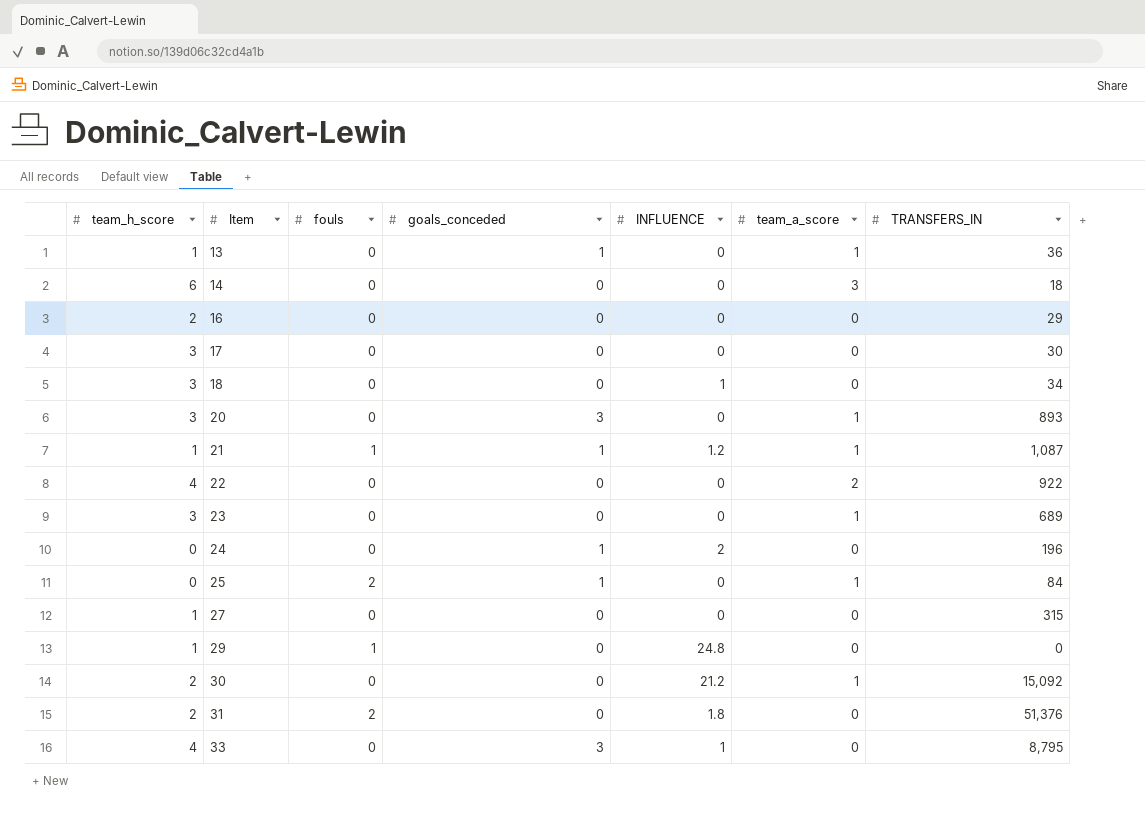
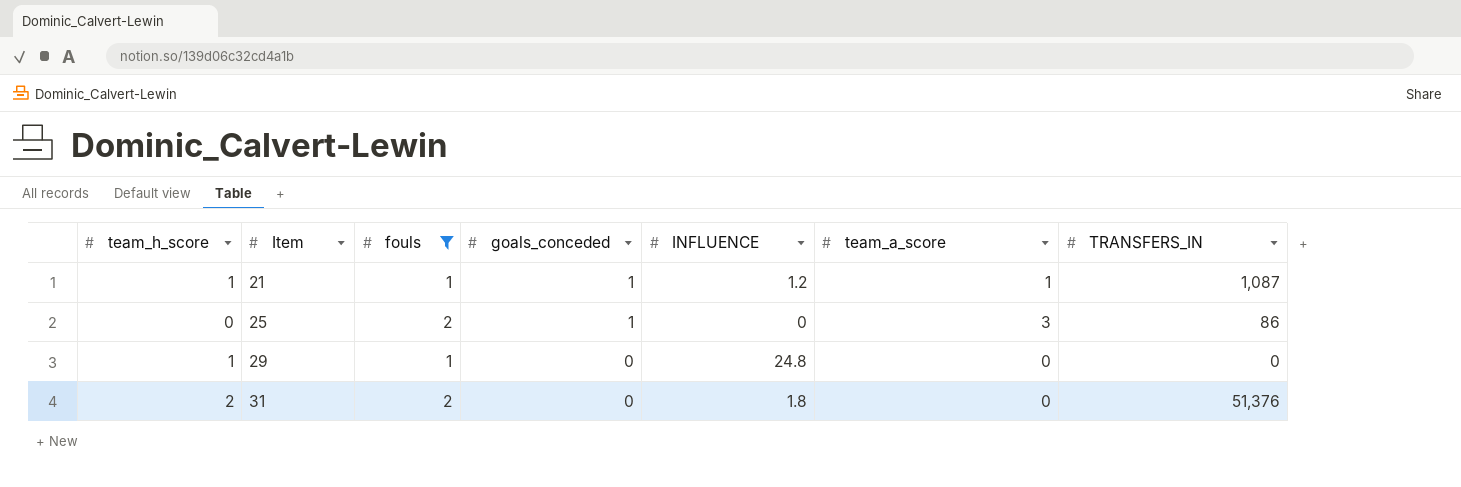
filter: none -> fouls != 0
25 | team_a_score: 1 -> 3
25 | TRANSFERS_IN: 84 -> 86

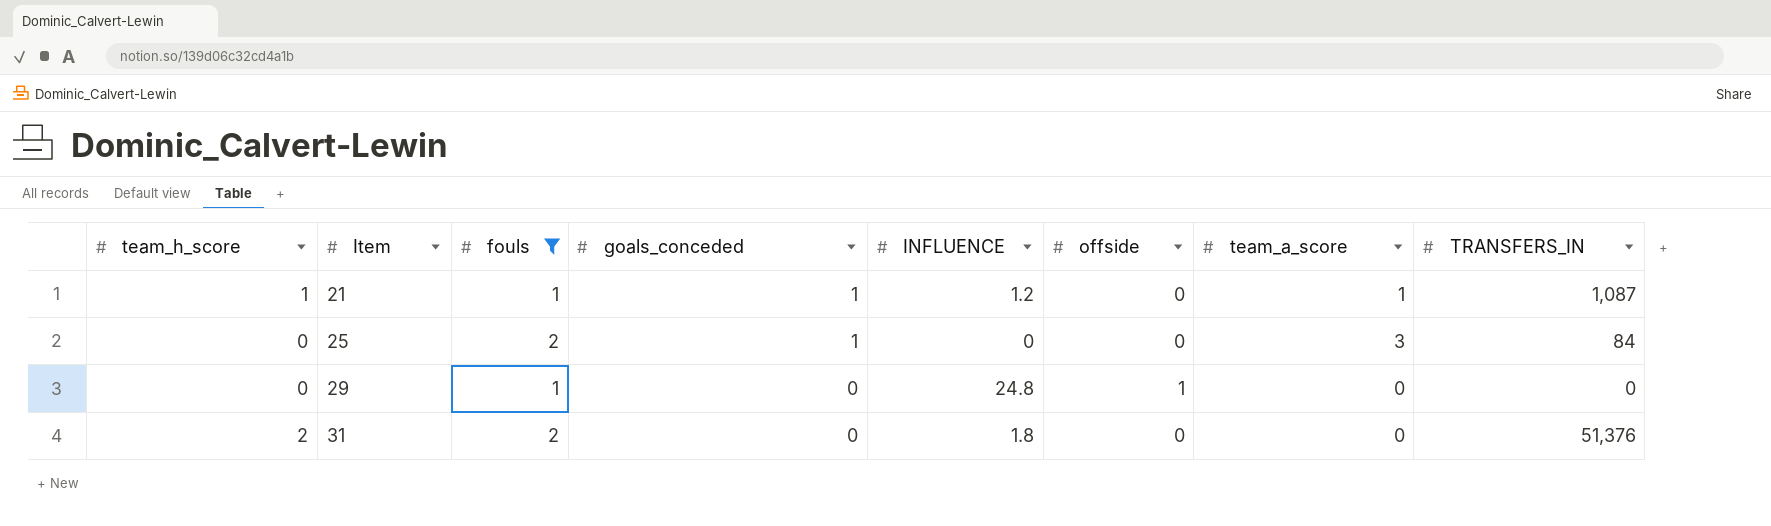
column offside | position: none -> 6
25 | TRANSFERS_IN: 86 -> 84
29 | team_h_score: 1 -> 0

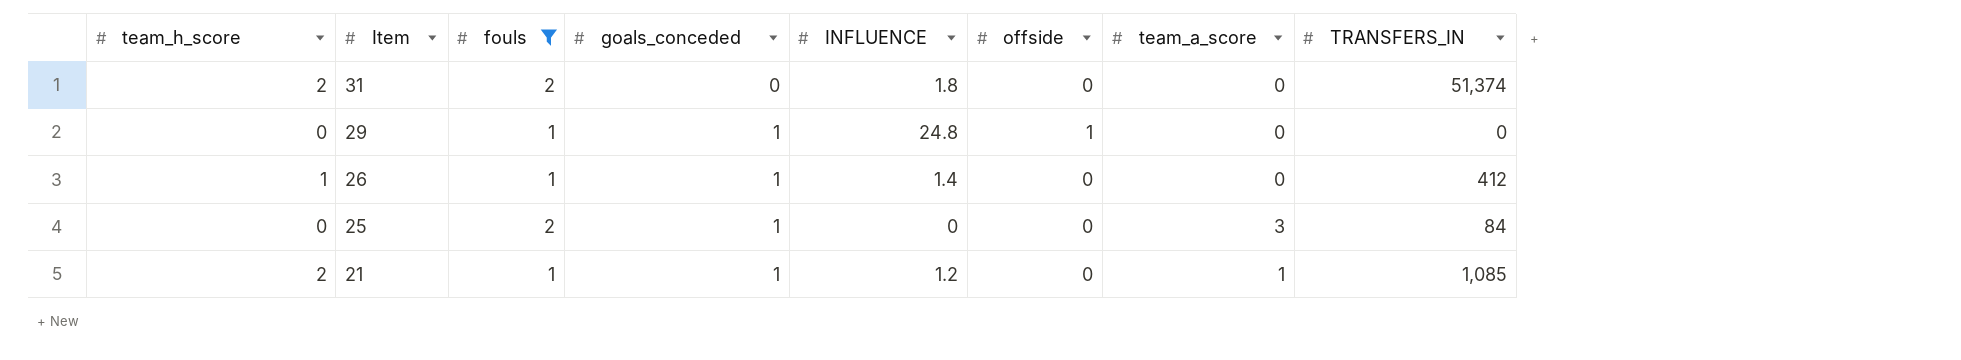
row order: Item ascending -> Item descending
31 | TRANSFERS_IN: 51,376 -> 51,374
29 | goals_conceded: 0 -> 1
row 26: none -> 1 | 1 | 1 | 1.4 | 0 | 0 | 412
21 | team_h_score: 1 -> 2
21 | TRANSFERS_IN: 1,087 -> 1,085

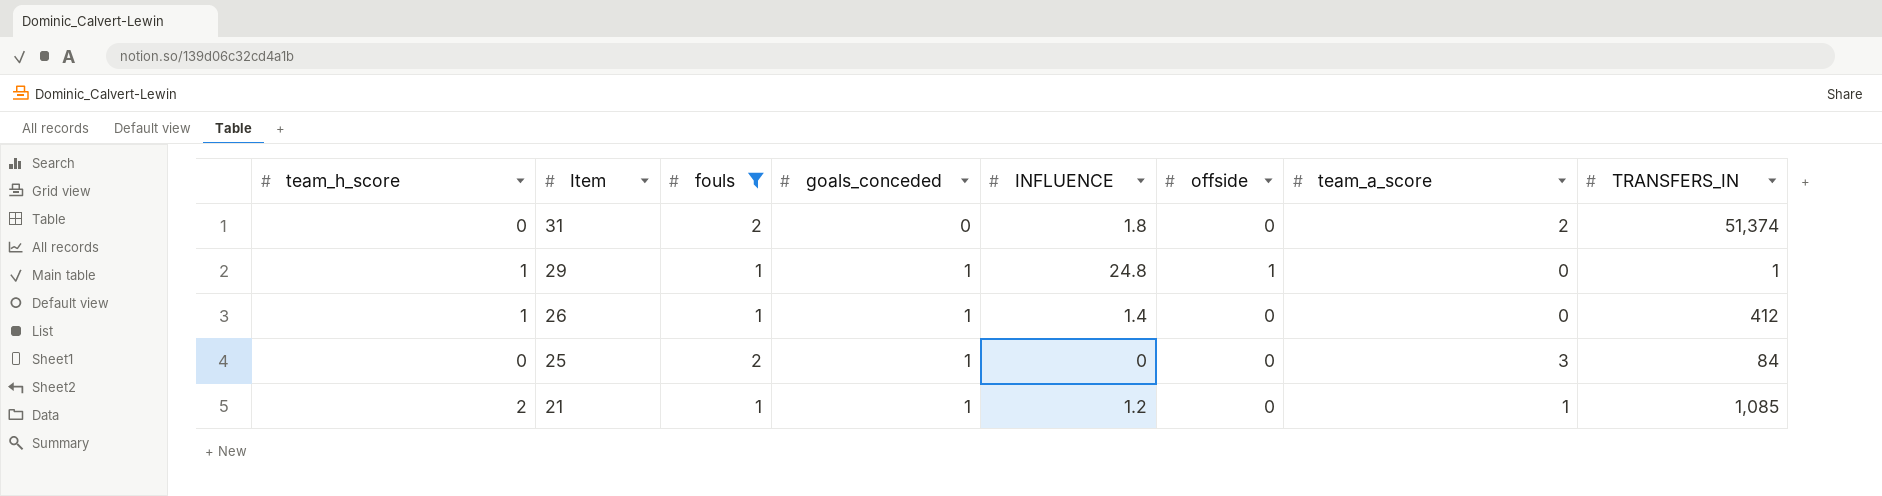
31 | team_h_score: 2 -> 0
31 | team_a_score: 0 -> 2
29 | team_h_score: 0 -> 1
29 | TRANSFERS_IN: 0 -> 1

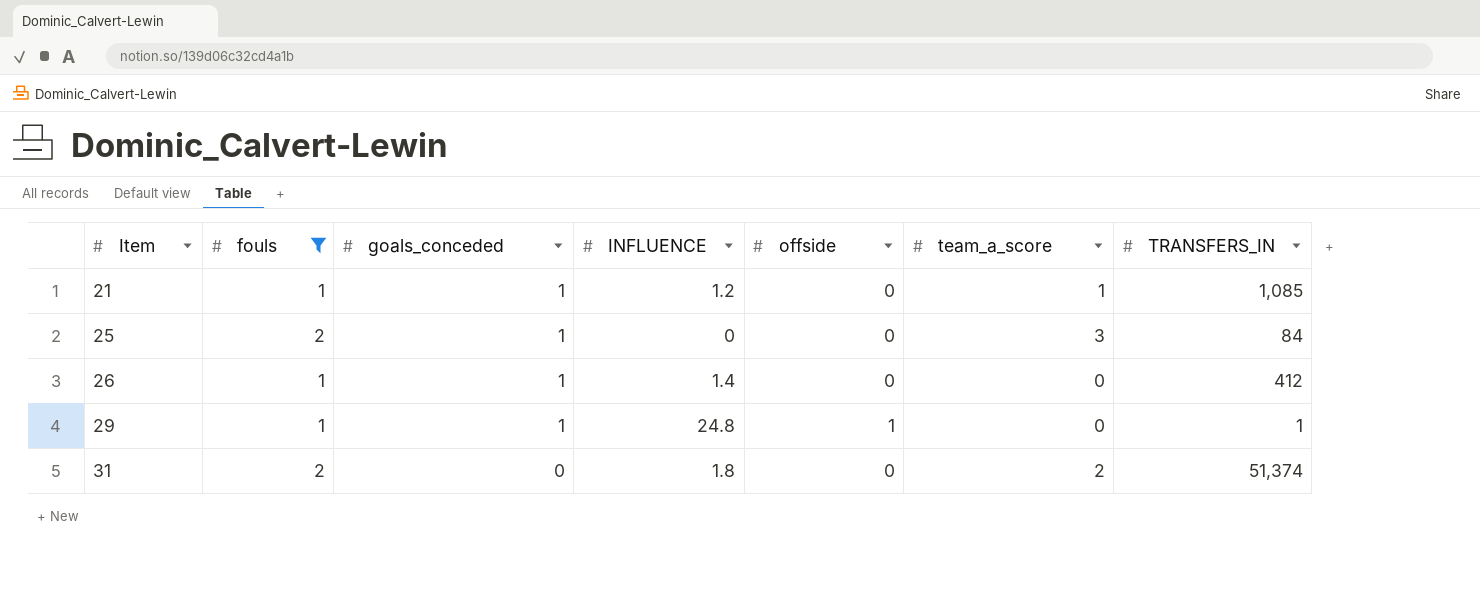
row order: Item descending -> Item ascending
column team_h_score | position: 1 -> none

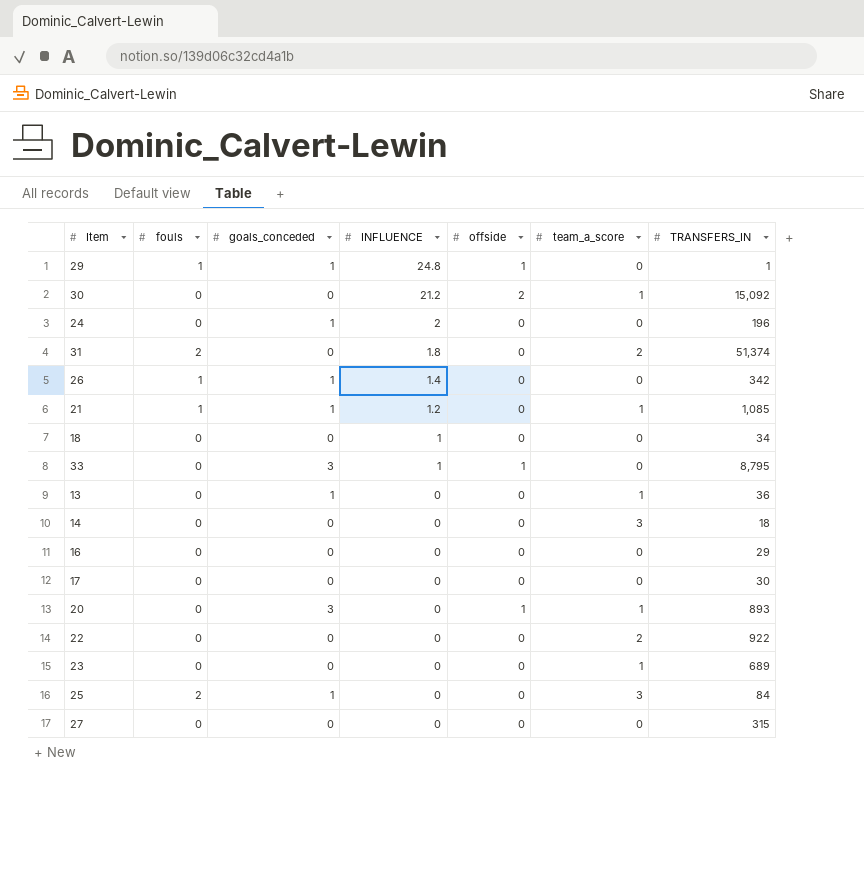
filter: fouls != 0 -> none
row order: Item ascending -> INFLUENCE descending
26 | TRANSFERS_IN: 412 -> 342

